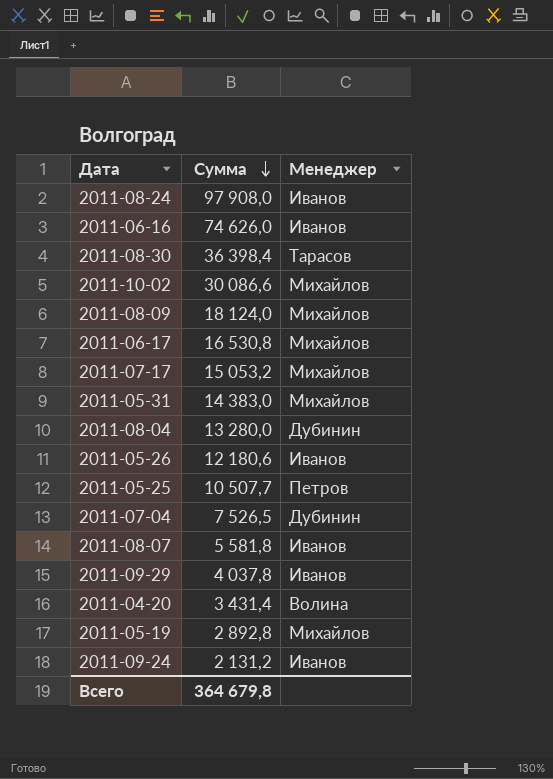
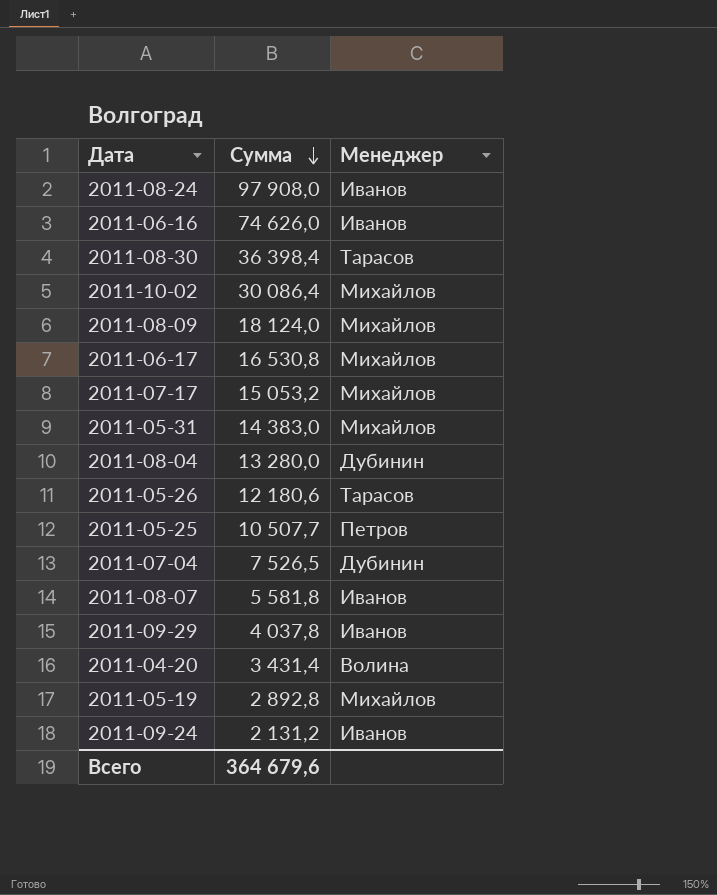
2011-10-02 | Сумма: 30 086,6 -> 30 086,4
2011-05-26 | Менеджер: Иванов -> Тарасов
Всего | Сумма: 364 679,8 -> 364 679,6

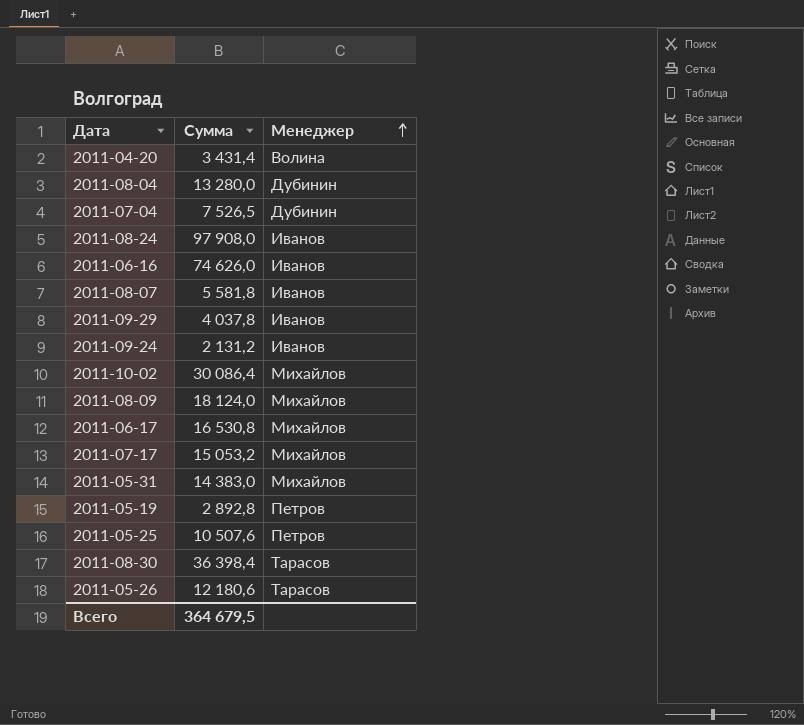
row order: Сумма descending -> Менеджер ascending
2011-05-19 | Менеджер: Михайлов -> Петров
2011-05-25 | Сумма: 10 507,7 -> 10 507,6
Всего | Сумма: 364 679,6 -> 364 679,5

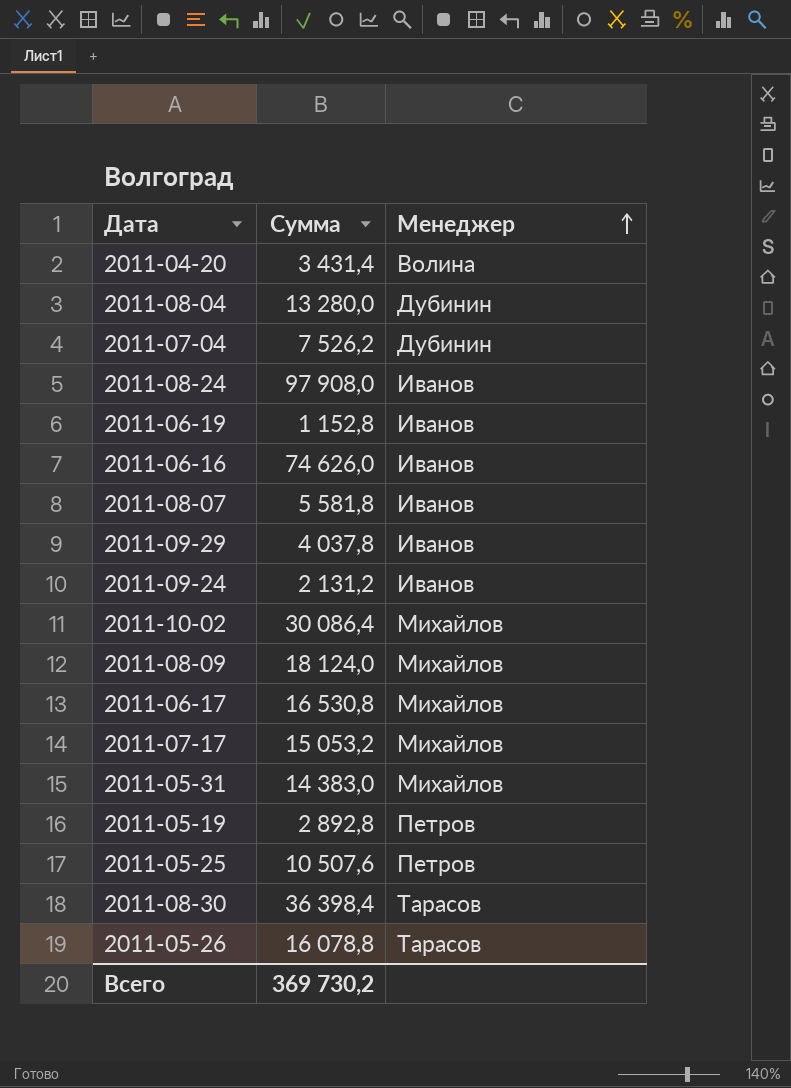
2011-07-04 | Сумма: 7 526,5 -> 7 526,2
row 2011-06-19: none -> 1 152,8 | Иванов
2011-05-26 | Сумма: 12 180,6 -> 16 078,8
Всего | Сумма: 364 679,5 -> 369 730,2

